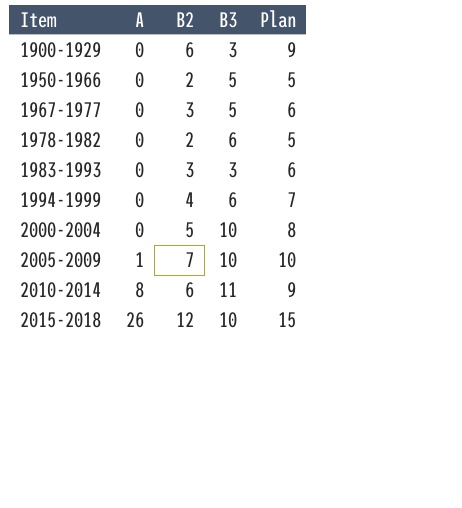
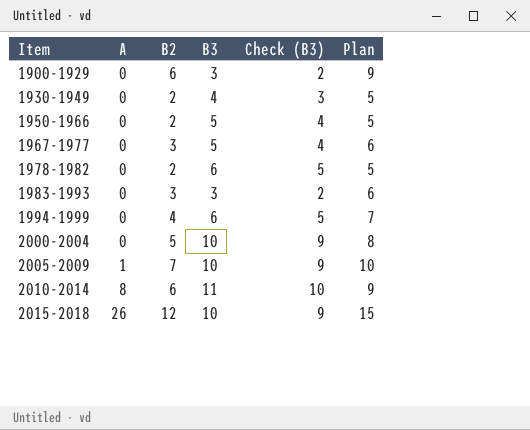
column Check (B3) | formula: none -> [B3] - 1
row 1930-1949: none -> 0 | 2 | 4 | 3 | 5

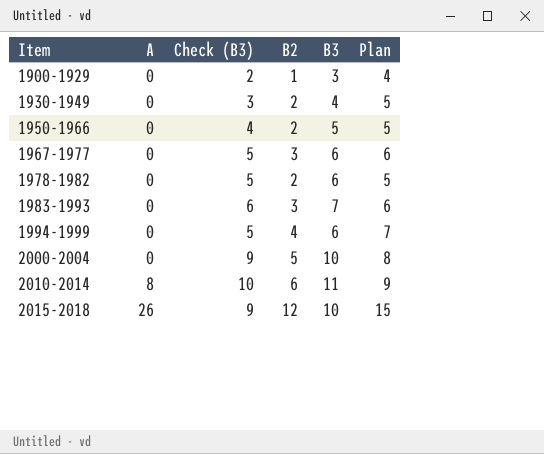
column Check (B3) | position: 5 -> 3
row 2005-2009: 1 | 7 | 10 | 9 | 10 -> none
1900-1929 | B2: 6 -> 1
1900-1929 | Plan: 9 -> 4
1967-1977 | Check (B3): 4 -> 5
1967-1977 | B3: 5 -> 6
1983-1993 | Check (B3): 2 -> 6
1983-1993 | B3: 3 -> 7

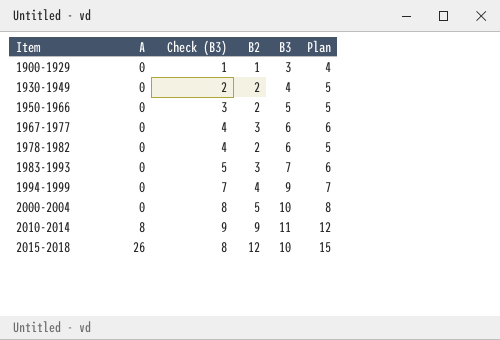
column Check (B3) | formula: [B3] - 1 -> [B3] - 2
1994-1999 | B3: 6 -> 9
2010-2014 | B2: 6 -> 9
2010-2014 | Plan: 9 -> 12

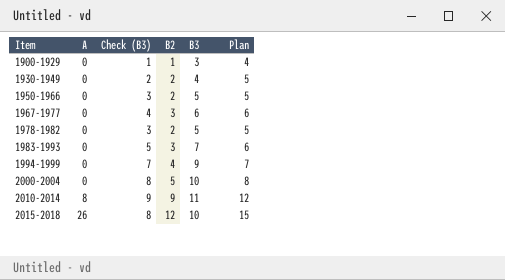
1978-1982 | Check (B3): 4 -> 3
1978-1982 | B3: 6 -> 5

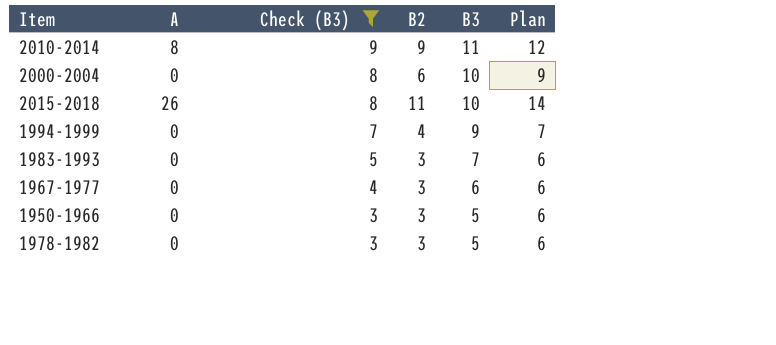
filter: none -> Check (B3) >= 3
row order: Item ascending -> Check (B3) descending
2000-2004 | B2: 5 -> 6
2000-2004 | Plan: 8 -> 9
2015-2018 | B2: 12 -> 11
2015-2018 | Plan: 15 -> 14
1950-1966 | B2: 2 -> 3
1950-1966 | Plan: 5 -> 6
1978-1982 | B2: 2 -> 3
1978-1982 | Plan: 5 -> 6

